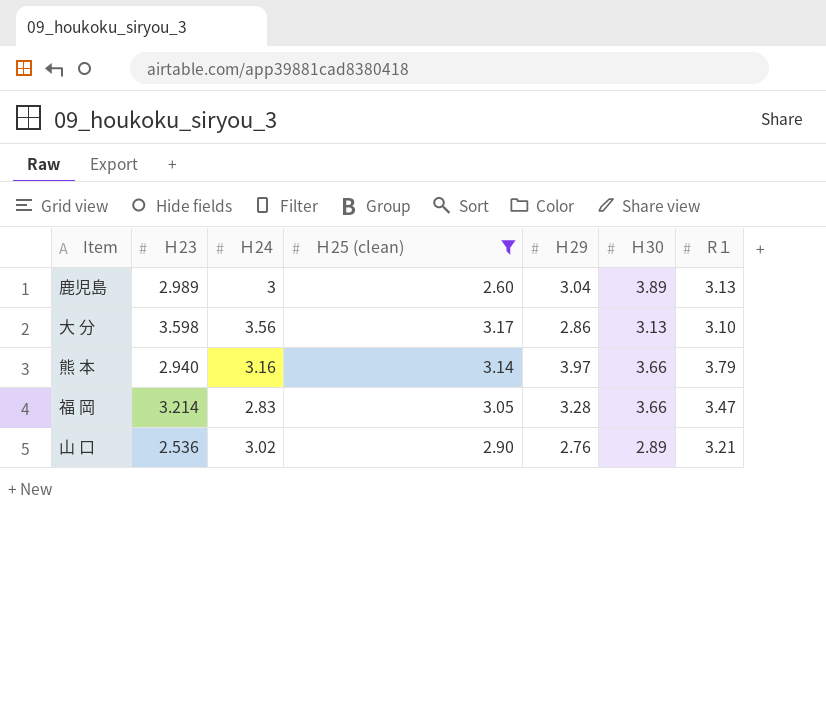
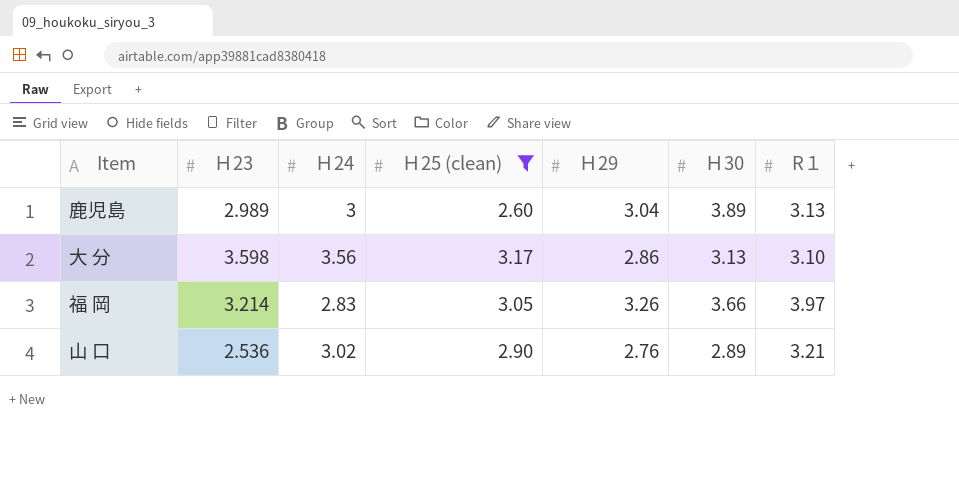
row 熊 本: 2.940 | 3.16 | 3.14 | 3.97 | 3.66 | 3.79 -> none
福 岡 | Ｈ29: 3.28 -> 3.26
福 岡 | R１: 3.47 -> 3.97

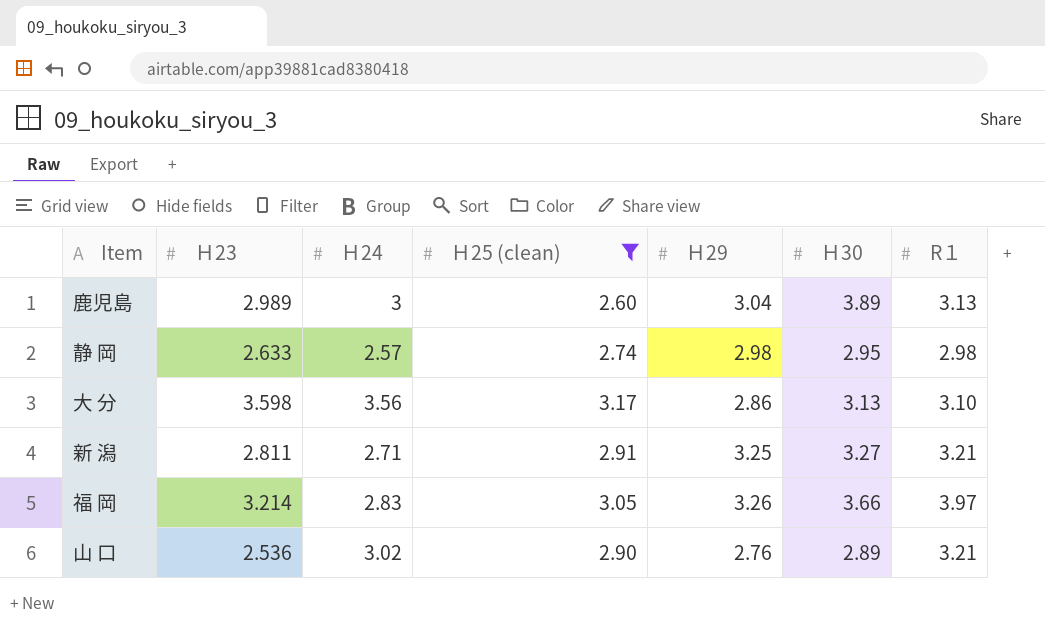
row 静 岡: none -> 2.633 | 2.57 | 2.74 | 2.98 | 2.95 | 2.98
row 新 潟: none -> 2.811 | 2.71 | 2.91 | 3.25 | 3.27 | 3.21

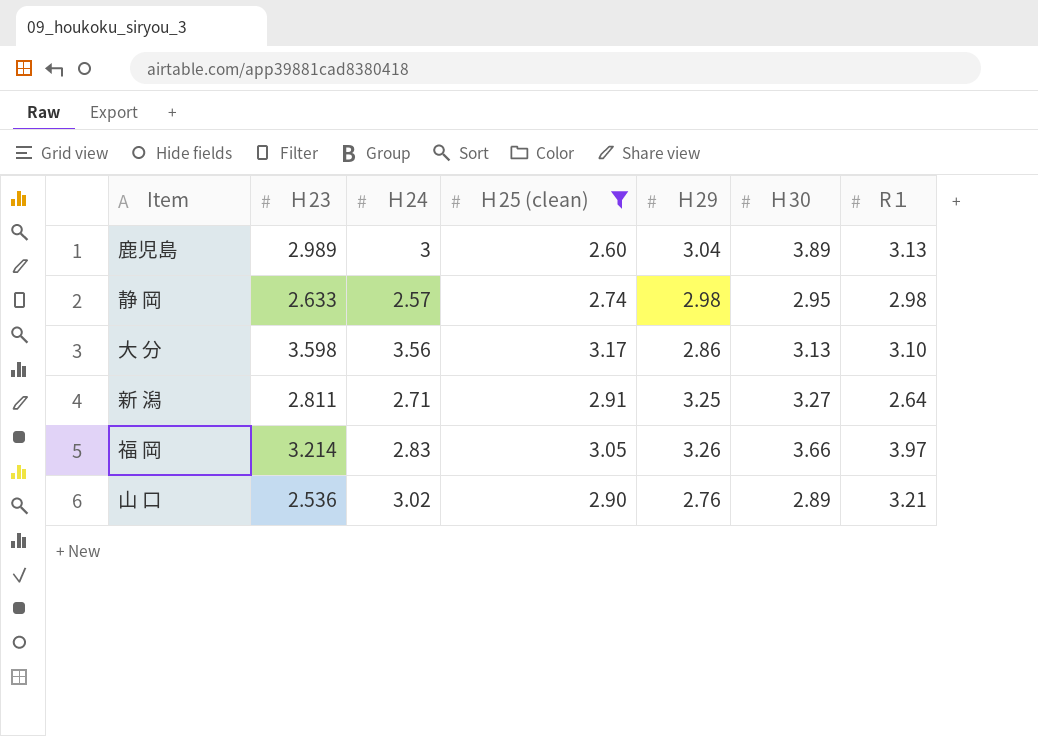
新 潟 | R１: 3.21 -> 2.64

